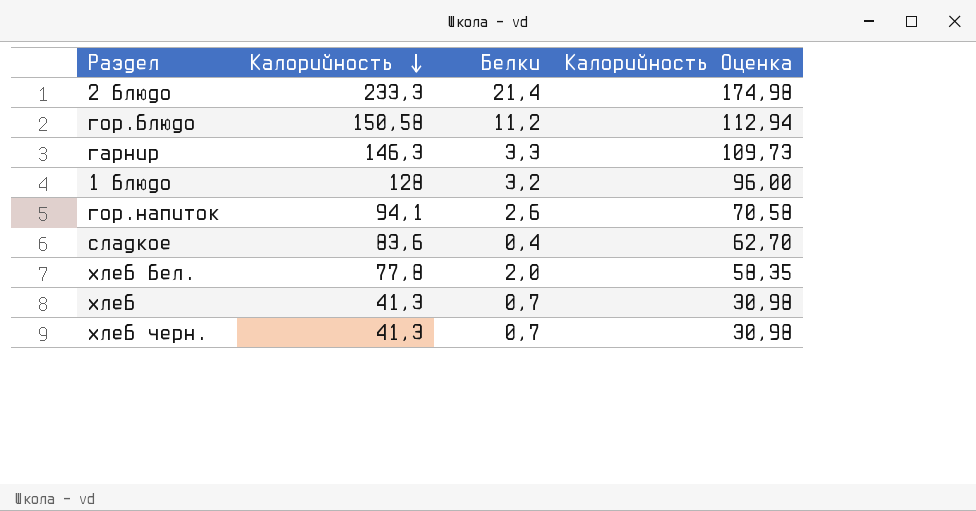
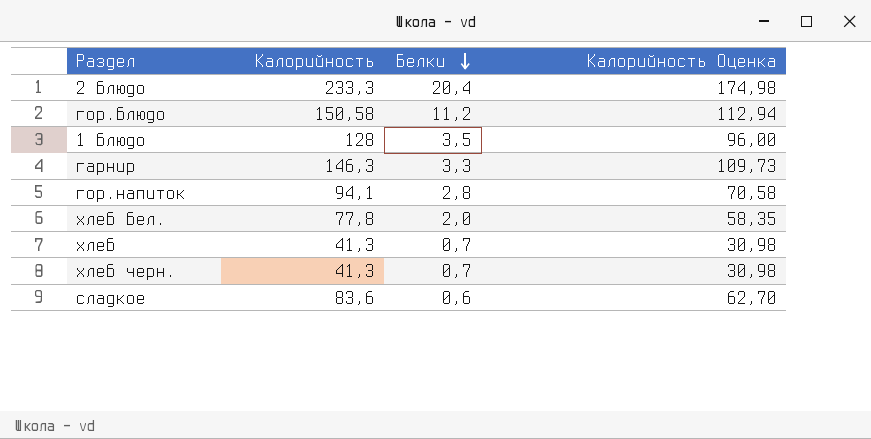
row order: Калорийность descending -> Белки descending
2 блюдо | Белки: 21,4 -> 20,4
1 блюдо | Белки: 3,2 -> 3,5
гор.напиток | Белки: 2,6 -> 2,8
сладкое | Белки: 0,4 -> 0,6

